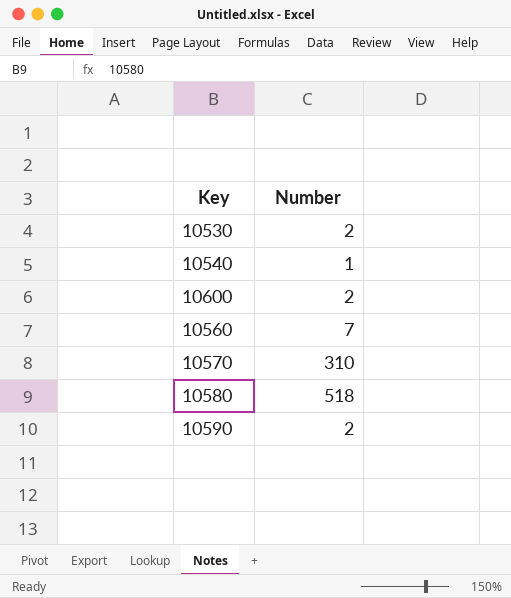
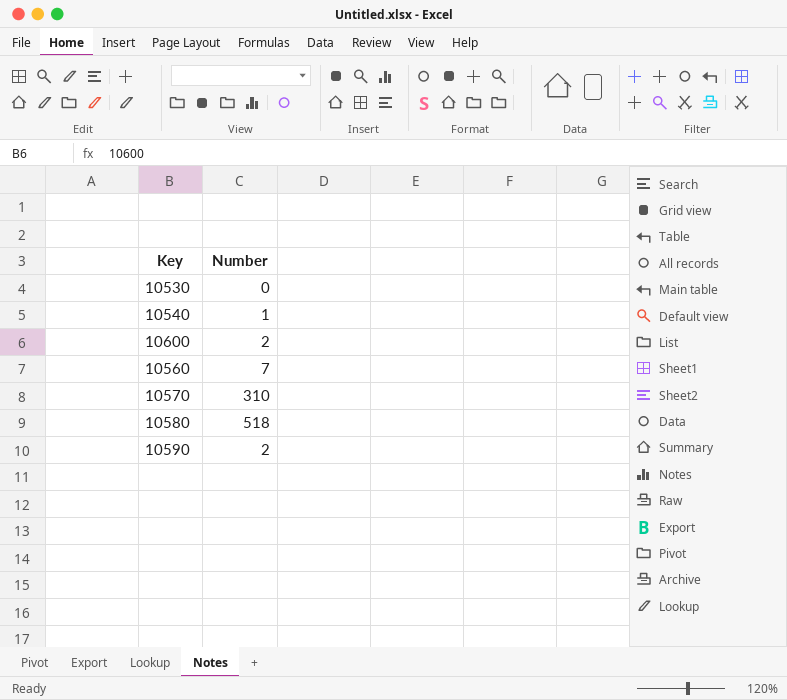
10530 | Number: 2 -> 0

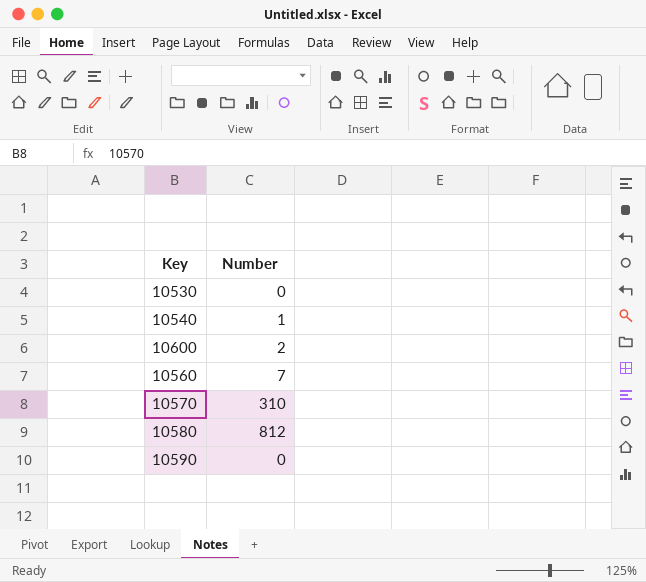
10580 | Number: 518 -> 812
10590 | Number: 2 -> 0

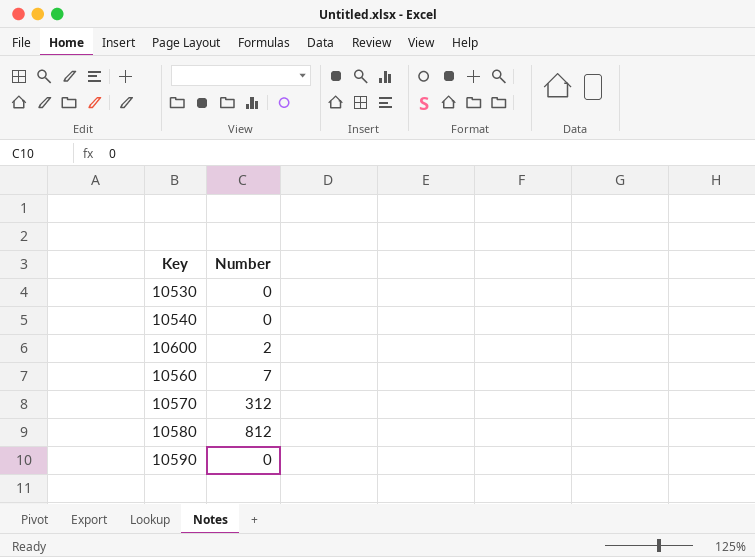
10540 | Number: 1 -> 0
10570 | Number: 310 -> 312

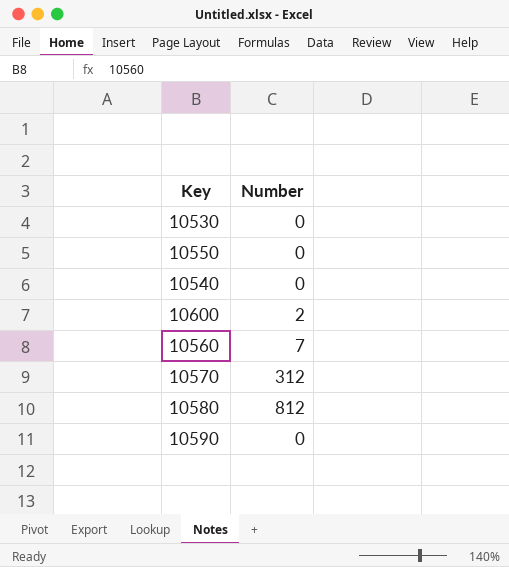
row 10550: none -> 0

